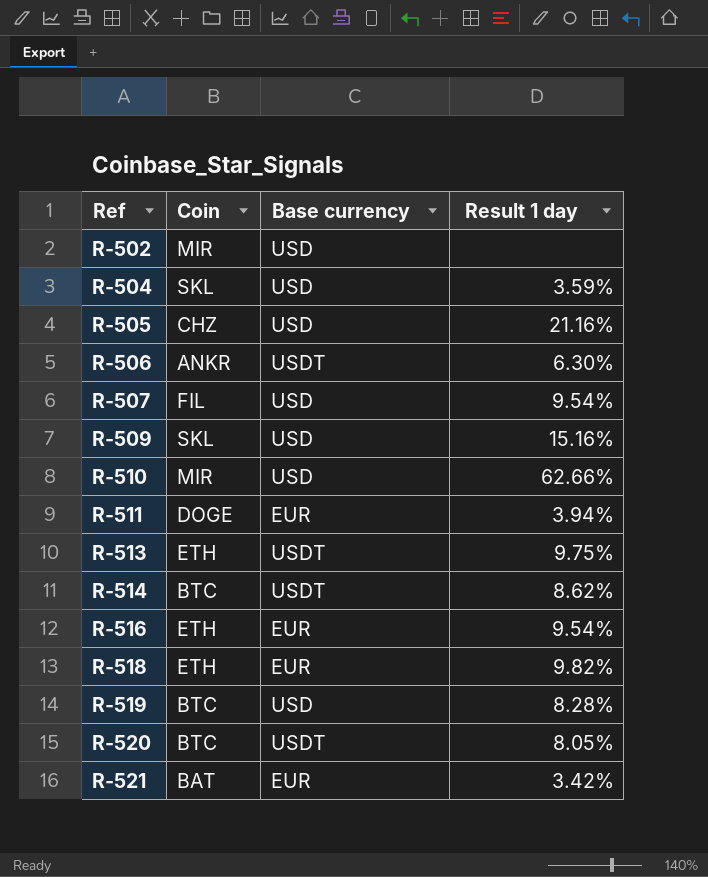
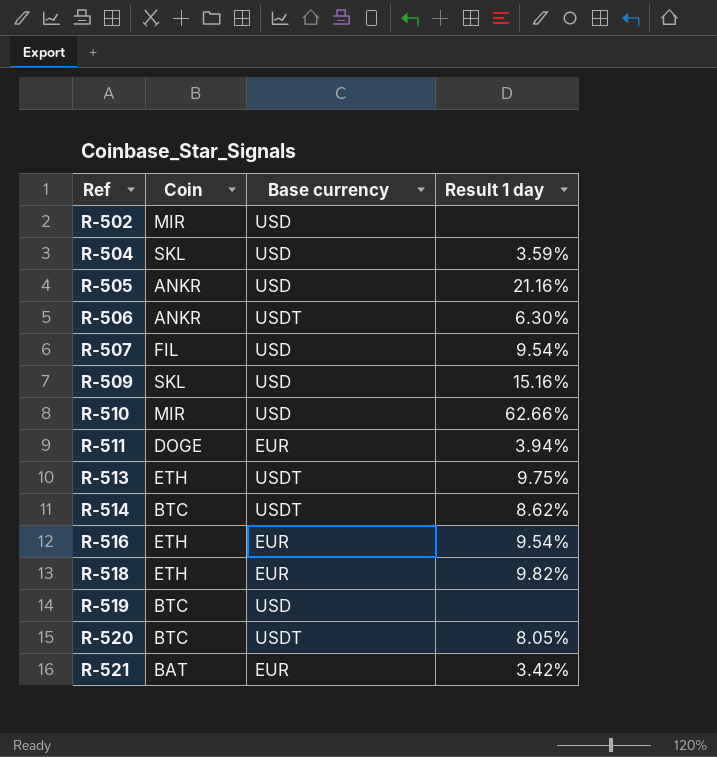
R-505 | Coin: CHZ -> ANKR
R-519 | Result 1 day: 8.28% -> none

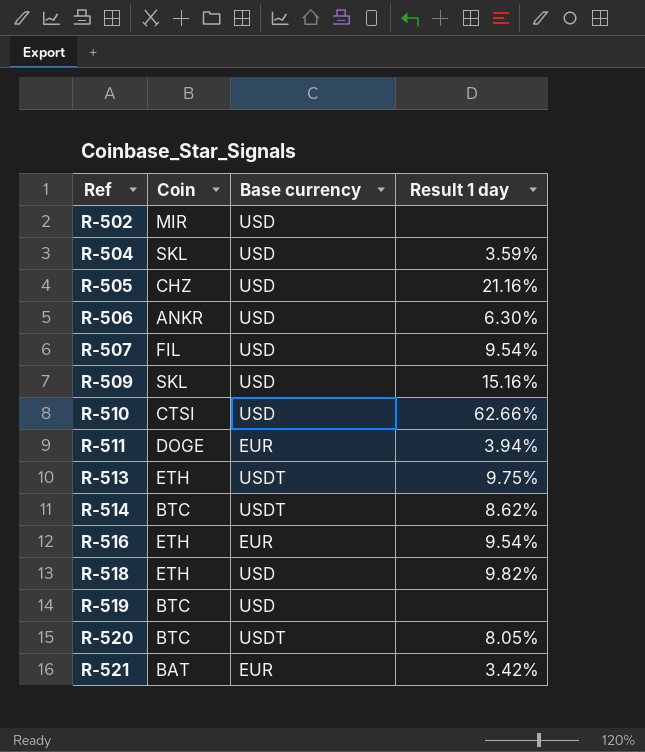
R-505 | Coin: ANKR -> CHZ
R-506 | Base currency: USDT -> USD
R-510 | Coin: MIR -> CTSI
R-518 | Base currency: EUR -> USD

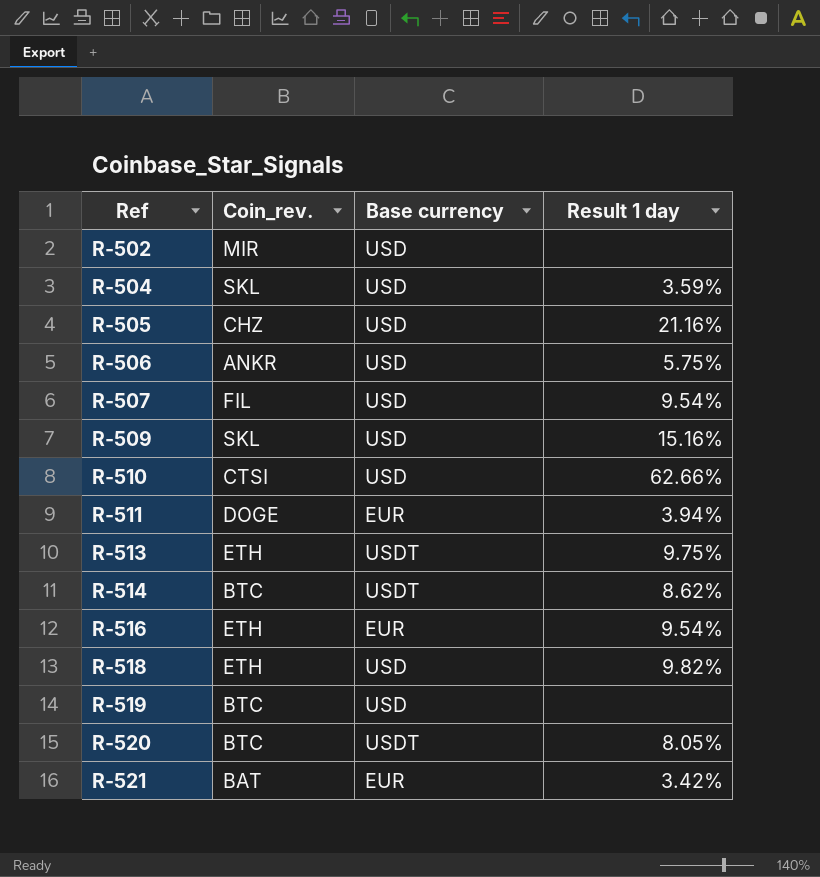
column name: Coin -> Coin_rev.
R-506 | Result 1 day: 6.30% -> 5.75%

